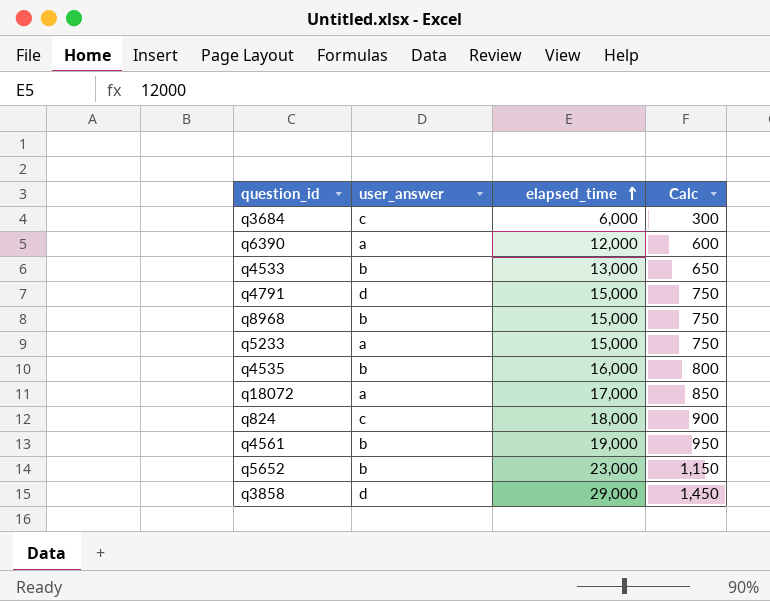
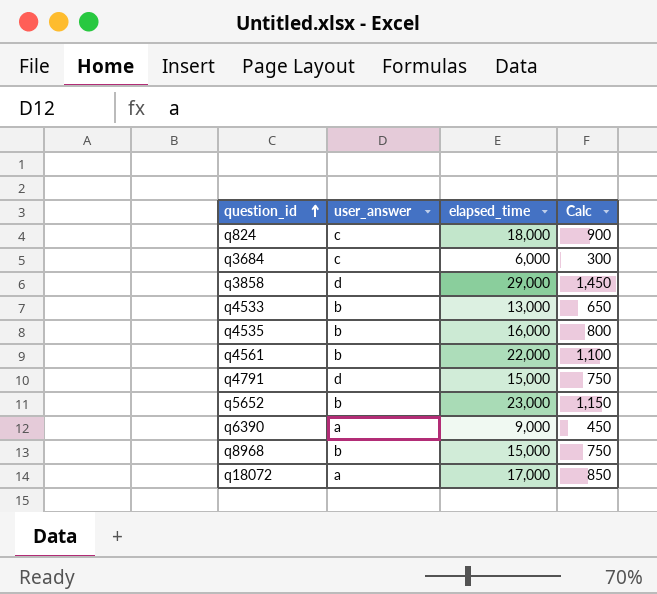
row order: elapsed_time ascending -> question_id ascending
row q5233: a | 15,000 | 750 -> none
q4561 | elapsed_time: 19,000 -> 22,000
q4561 | Calc: 950 -> 1,100
q6390 | elapsed_time: 12,000 -> 9,000
q6390 | Calc: 600 -> 450

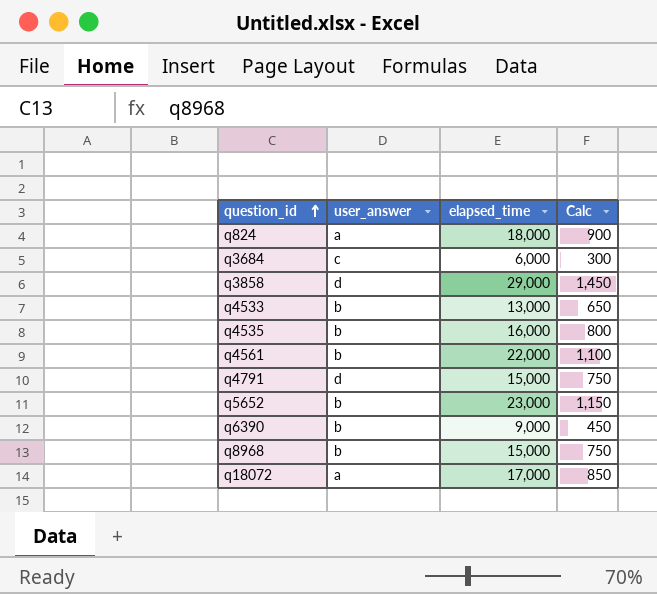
q824 | user_answer: c -> a
q6390 | user_answer: a -> b

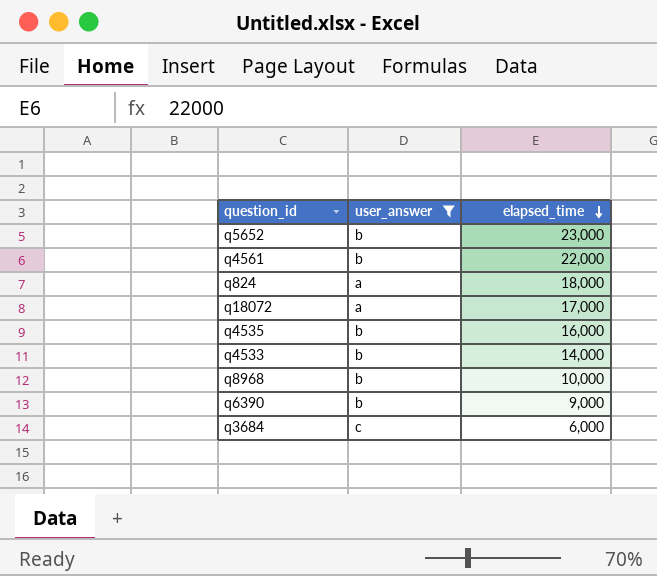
filter: none -> user_answer != d
row order: question_id ascending -> elapsed_time descending
column Calc | formula: [elapsed_time] * 0.05 -> none
q4533 | elapsed_time: 13,000 -> 14,000
q8968 | elapsed_time: 15,000 -> 10,000

